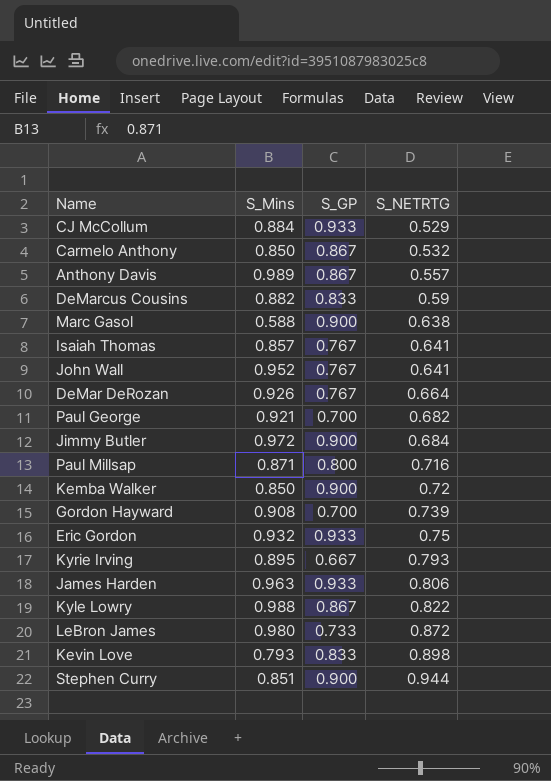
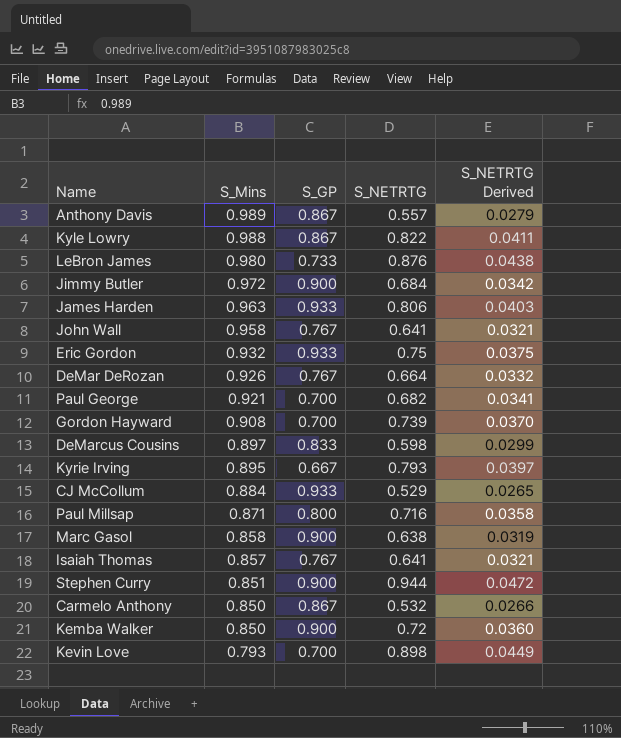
row order: S_NETRTG ascending -> S_Mins descending
column S_NETRTG Derived | formula: none -> [S_NETRTG] * 0.05
LeBron James | S_NETRTG: 0.872 -> 0.876
John Wall | S_Mins: 0.952 -> 0.958
DeMarcus Cousins | S_Mins: 0.882 -> 0.897
DeMarcus Cousins | S_NETRTG: 0.59 -> 0.598
Marc Gasol | S_Mins: 0.588 -> 0.858
Kevin Love | S_GP: 0.833 -> 0.700

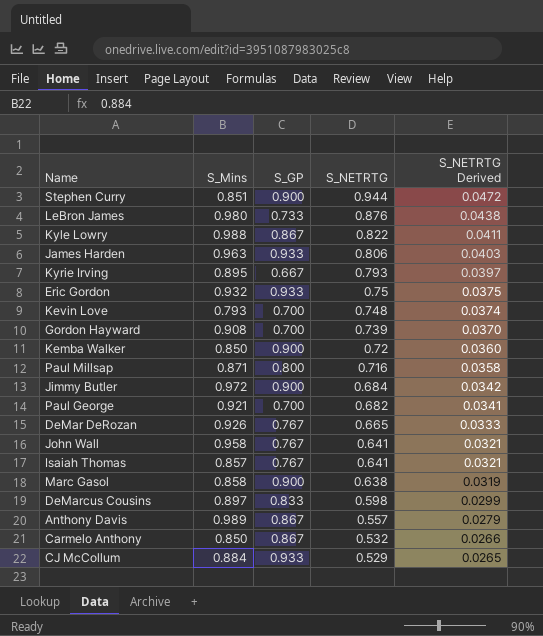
row order: S_Mins descending -> S_NETRTG descending
Kevin Love | S_NETRTG: 0.898 -> 0.748
Kevin Love | S_NETRTG Derived: 0.0449 -> 0.0374
DeMar DeRozan | S_NETRTG: 0.664 -> 0.665
DeMar DeRozan | S_NETRTG Derived: 0.0332 -> 0.0333

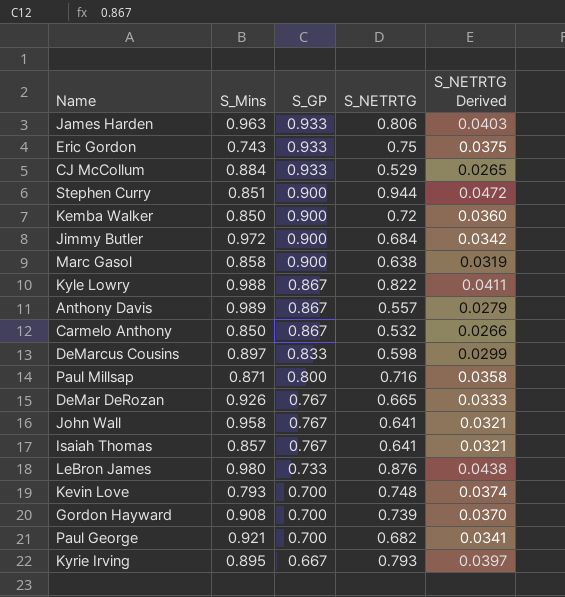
row order: S_NETRTG descending -> S_GP descending
Eric Gordon | S_Mins: 0.932 -> 0.743

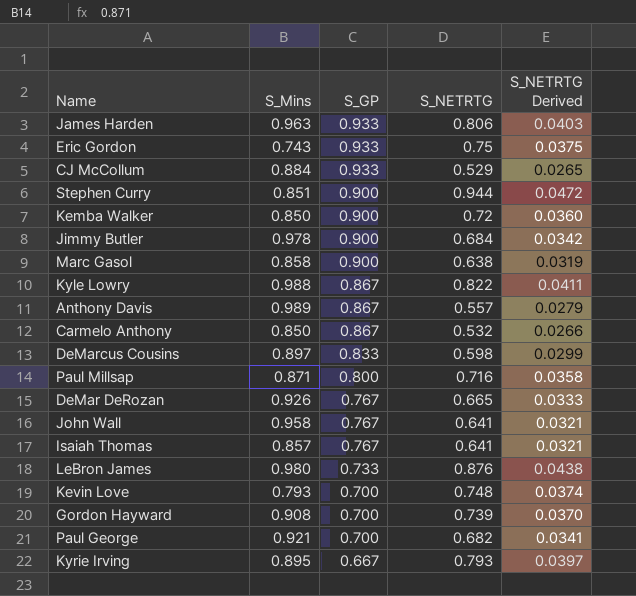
Jimmy Butler | S_Mins: 0.972 -> 0.978

